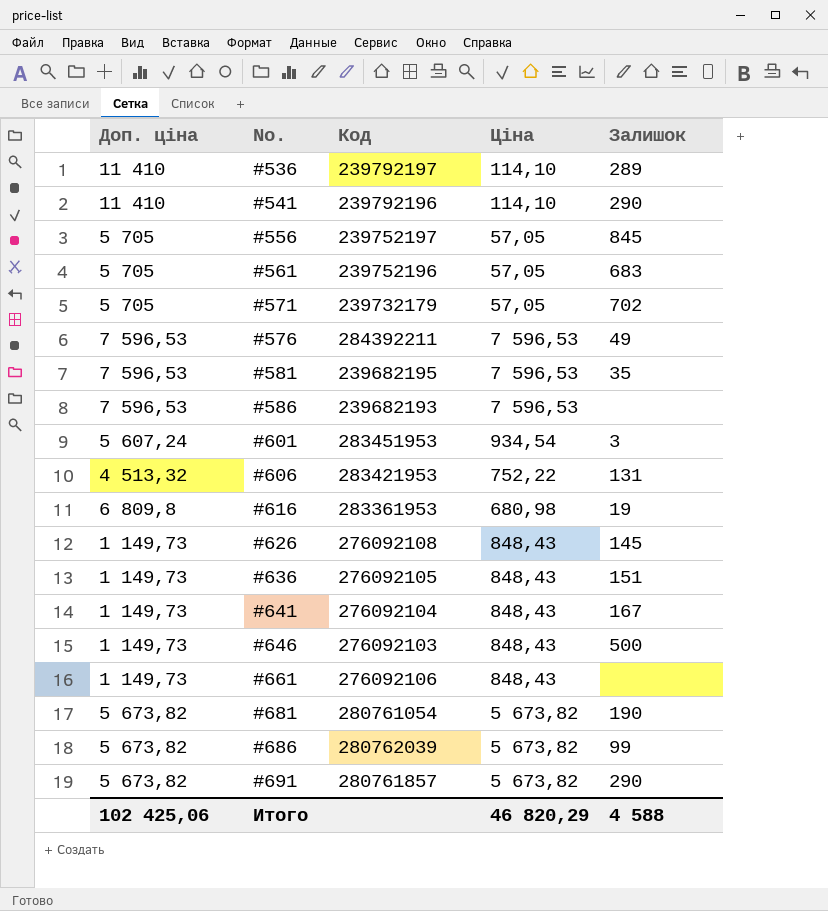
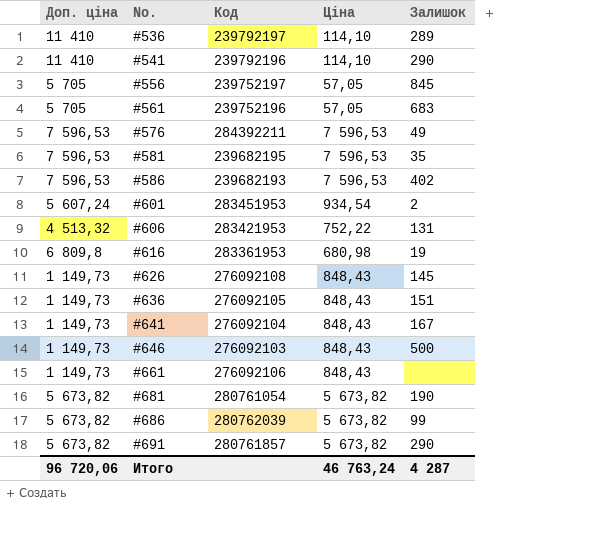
row #571: 5 705 | 239732179 | 57,05 | 702 -> none
#586 | Залишок: none -> 402
#601 | Залишок: 3 -> 2
Итого | Доп. ціна: 102 425,06 -> 96 720,06
Итого | Ціна: 46 820,29 -> 46 763,24
Итого | Залишок: 4 588 -> 4 287

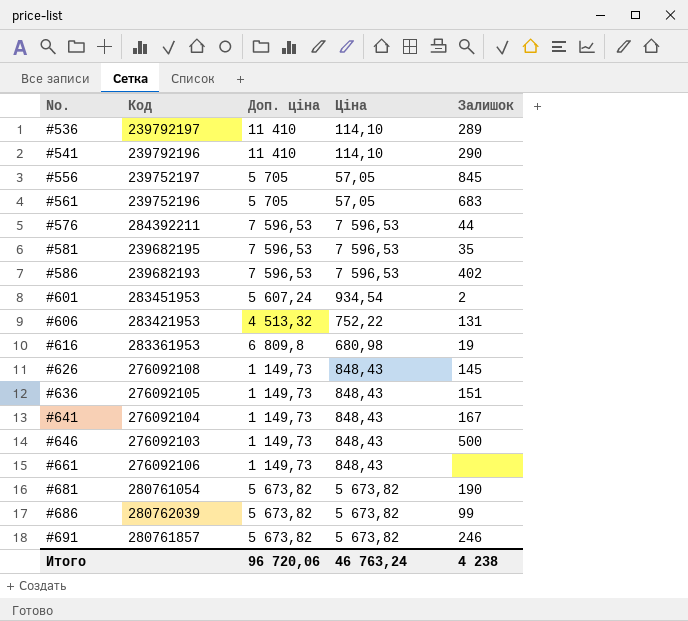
column Доп. ціна | position: 1 -> 3
#576 | Залишок: 49 -> 44
#691 | Залишок: 290 -> 246
Итого | Залишок: 4 287 -> 4 238

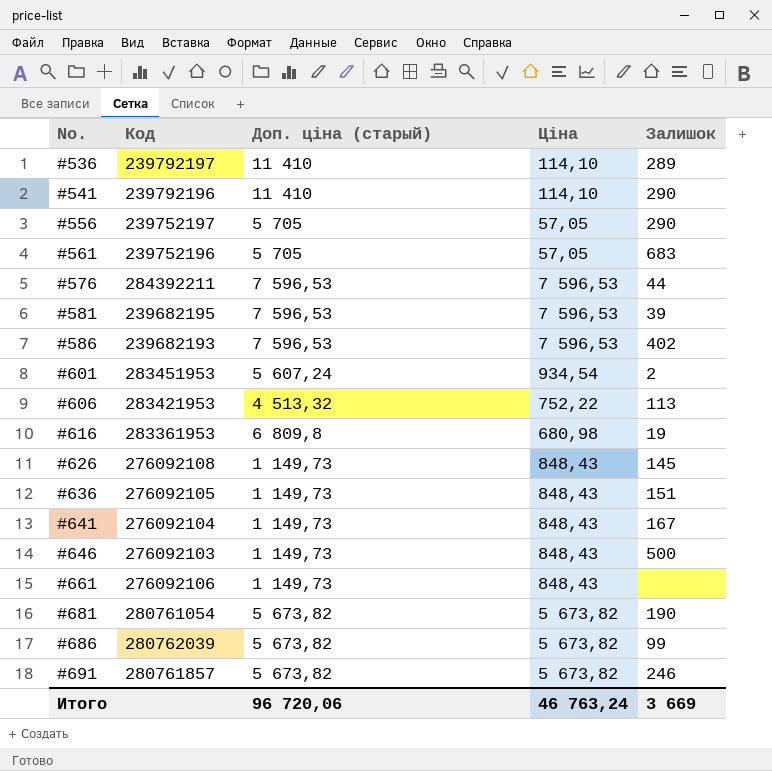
column name: Доп. ціна -> Доп. ціна (старый)
#556 | Залишок: 845 -> 290
#581 | Залишок: 35 -> 39
#606 | Залишок: 131 -> 113
Итого | Залишок: 4 238 -> 3 669

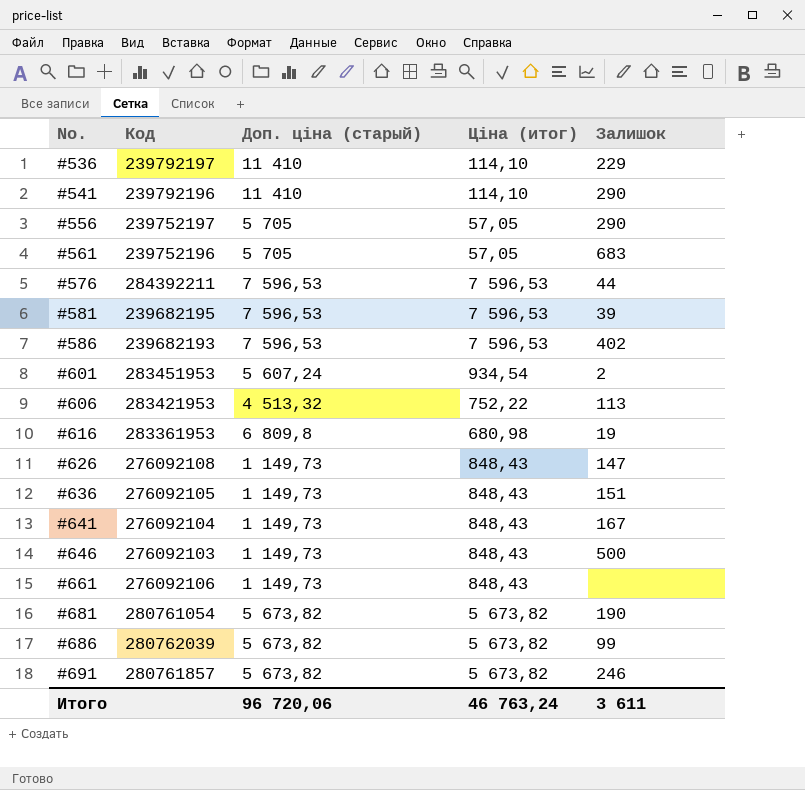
column name: Ціна -> Ціна (итог)
#536 | Залишок: 289 -> 229
#626 | Залишок: 145 -> 147
Итого | Залишок: 3 669 -> 3 611

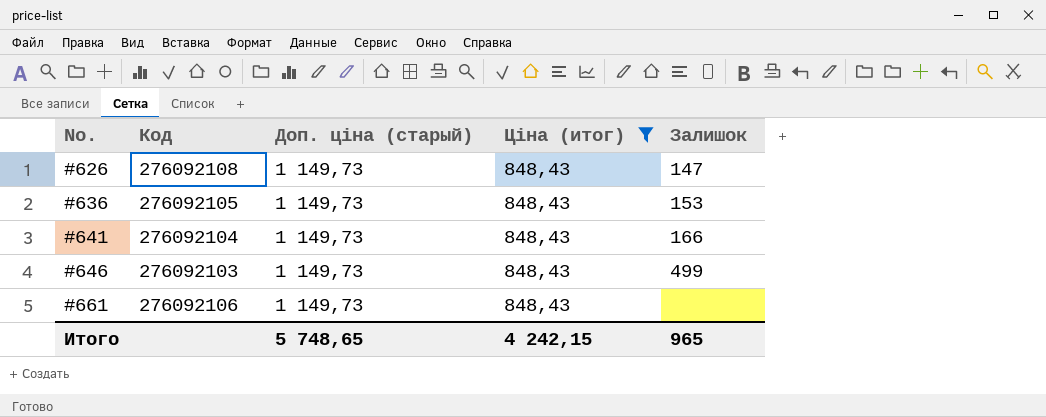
filter: none -> Ціна (итог) = 848,43
#636 | Залишок: 151 -> 153
#641 | Залишок: 167 -> 166
#646 | Залишок: 500 -> 499
Итого | Доп. ціна (старый): 96 720,06 -> 5 748,65
Итого | Ціна (итог): 46 763,24 -> 4 242,15
Итого | Залишок: 3 611 -> 965

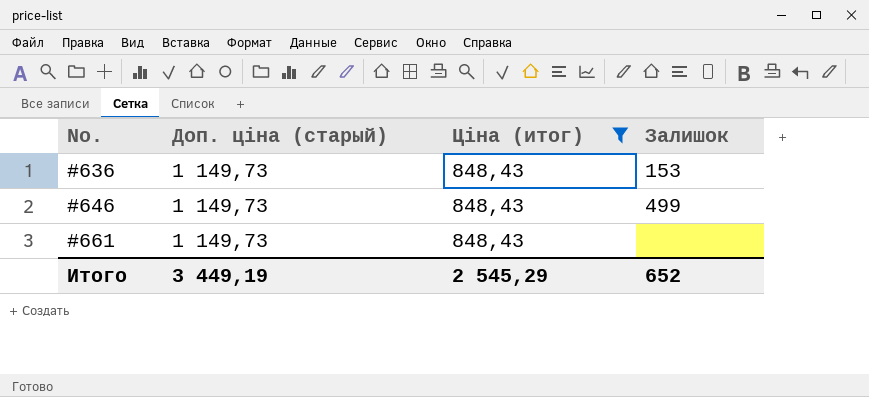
column Код | position: 2 -> none
row #626: 276092108 | 1 149,73 | 848,43 | 147 -> none
row #641: 276092104 | 1 149,73 | 848,43 | 166 -> none
Итого | Доп. ціна (старый): 5 748,65 -> 3 449,19
Итого | Ціна (итог): 4 242,15 -> 2 545,29
Итого | Залишок: 965 -> 652

